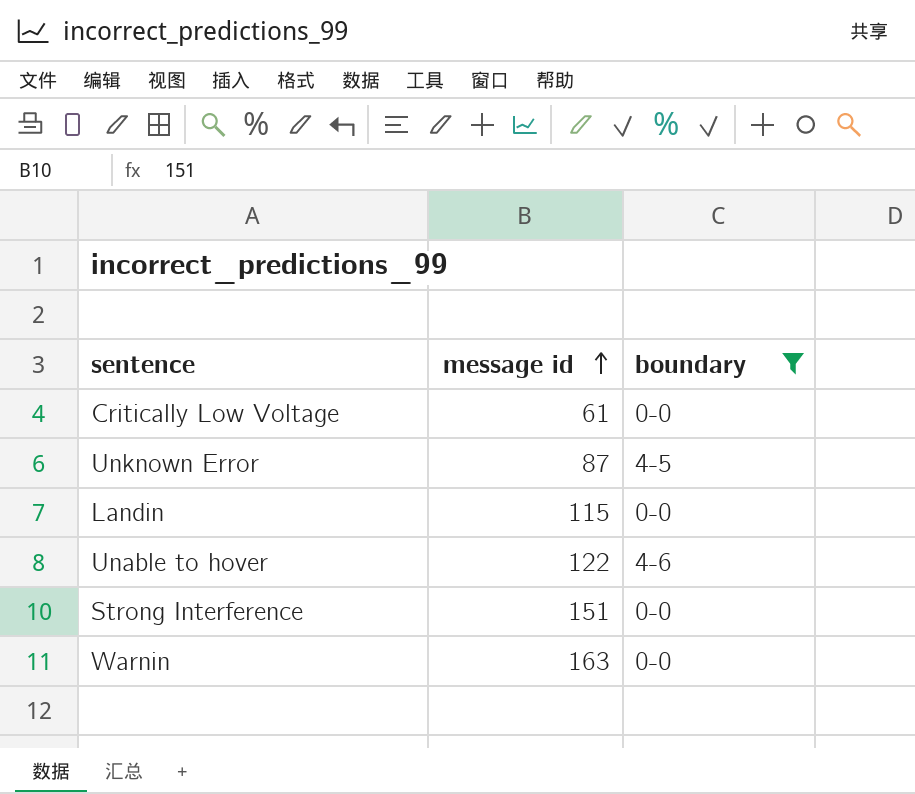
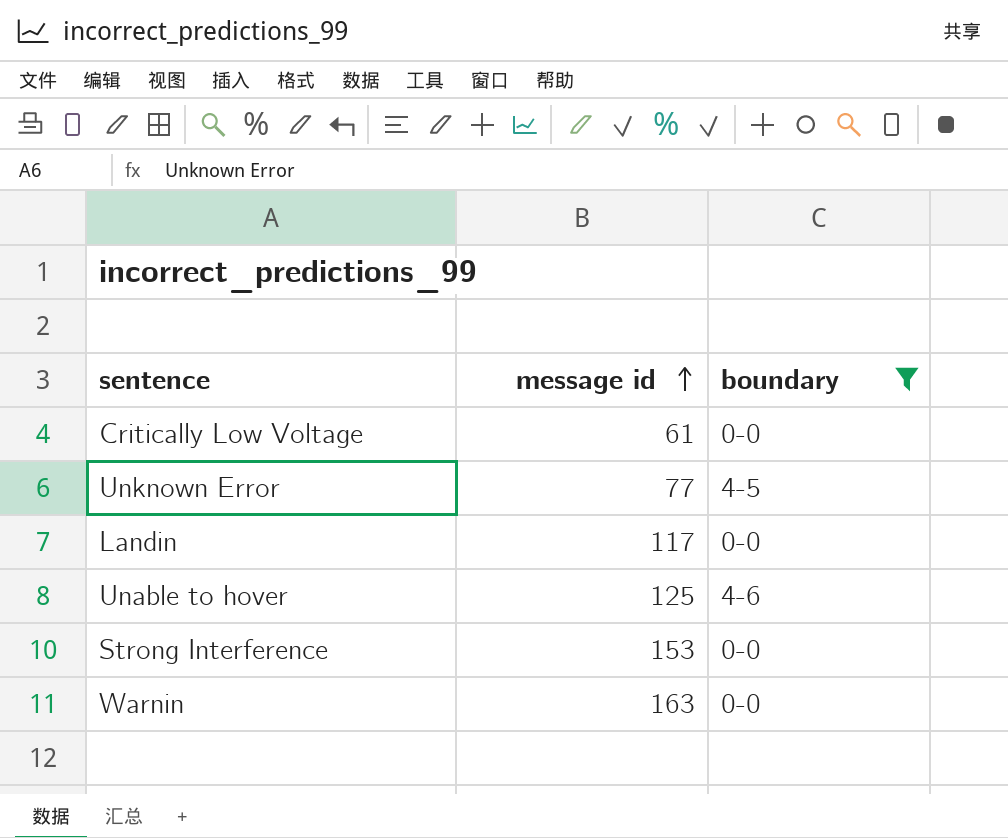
Unknown Error | message id: 87 -> 77
Landin | message id: 115 -> 117
Unable to hover | message id: 122 -> 125
Strong Interference | message id: 151 -> 153

